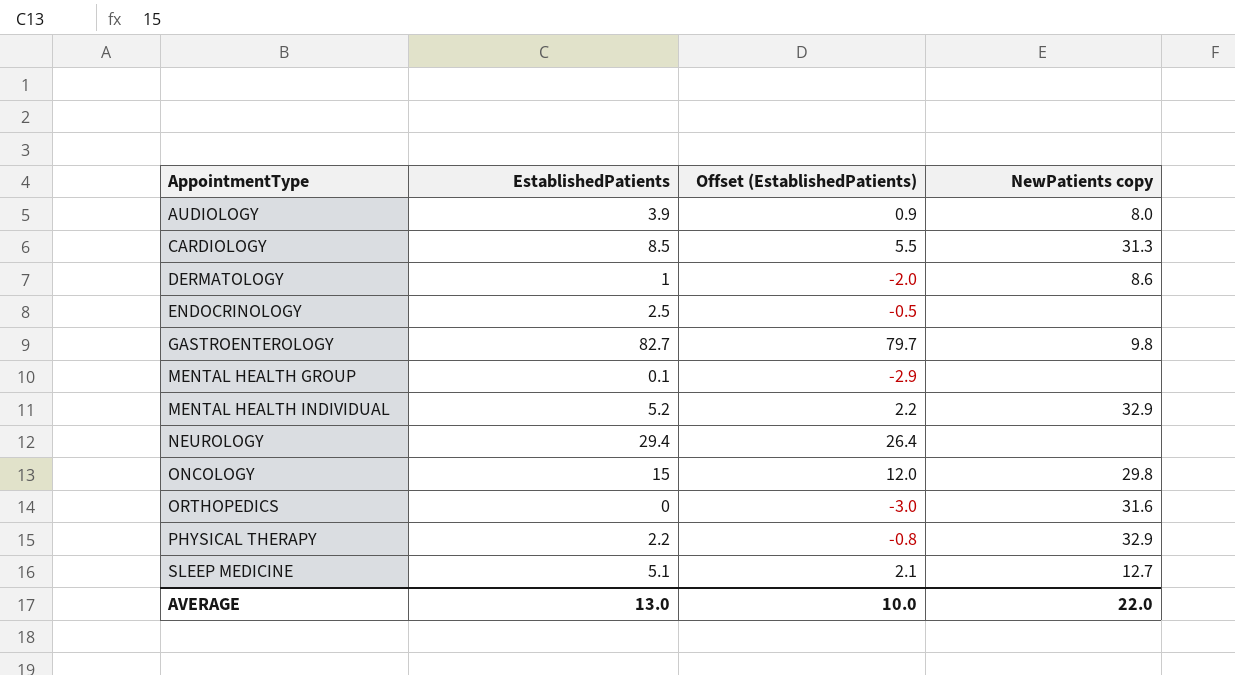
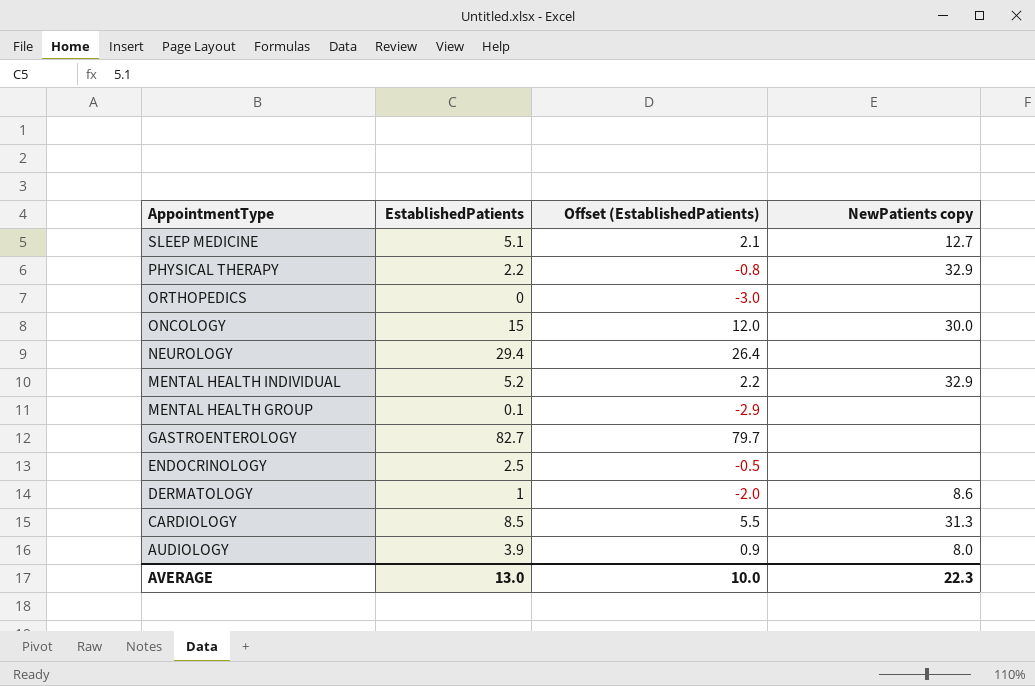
row order: AppointmentType ascending -> AppointmentType descending
ORTHOPEDICS | NewPatients copy: 31.6 -> none
ONCOLOGY | NewPatients copy: 29.8 -> 30.0
GASTROENTEROLOGY | NewPatients copy: 9.8 -> none
AVERAGE | NewPatients copy: 22.0 -> 22.3

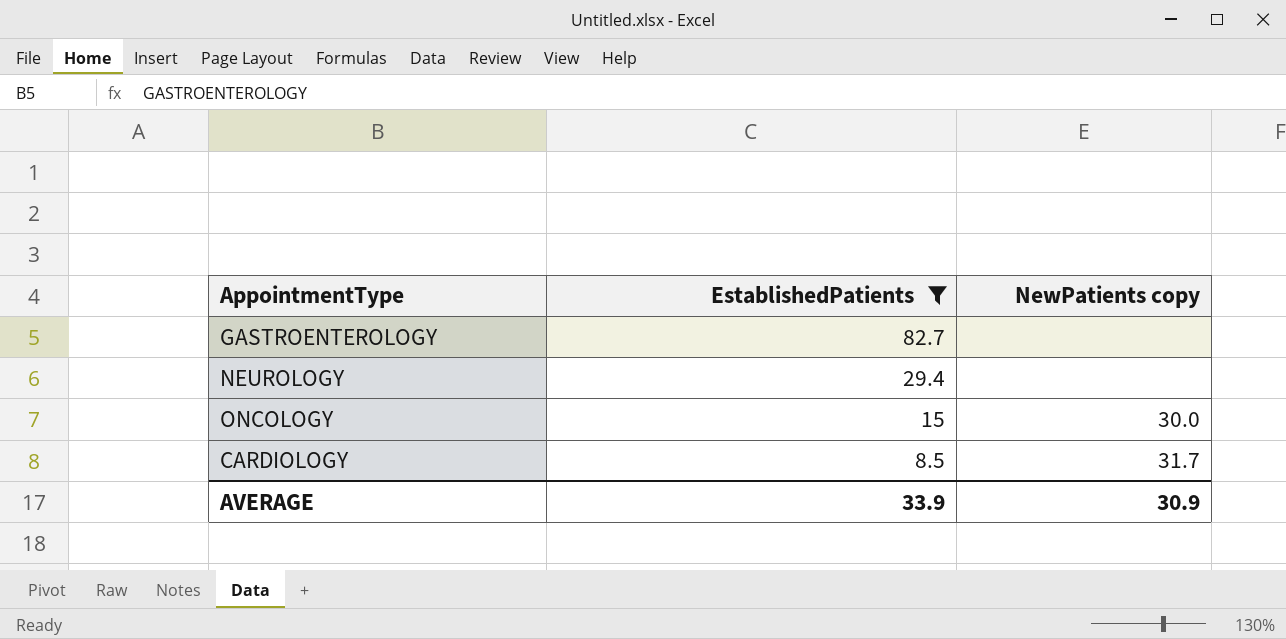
filter: none -> EstablishedPatients >= 8.5
row order: AppointmentType descending -> EstablishedPatients descending
column Offset (EstablishedPatients) | formula: [EstablishedPatients] - 3 -> none
CARDIOLOGY | NewPatients copy: 31.3 -> 31.7
AVERAGE | EstablishedPatients: 13.0 -> 33.9
AVERAGE | NewPatients copy: 22.3 -> 30.9

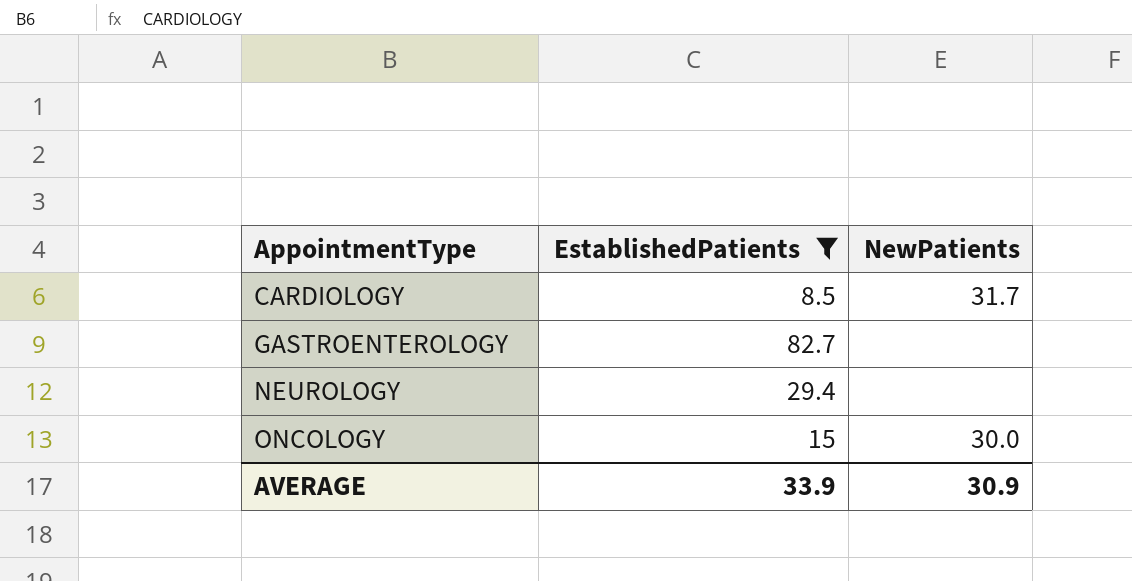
row order: EstablishedPatients descending -> AppointmentType ascending
column name: NewPatients copy -> NewPatients

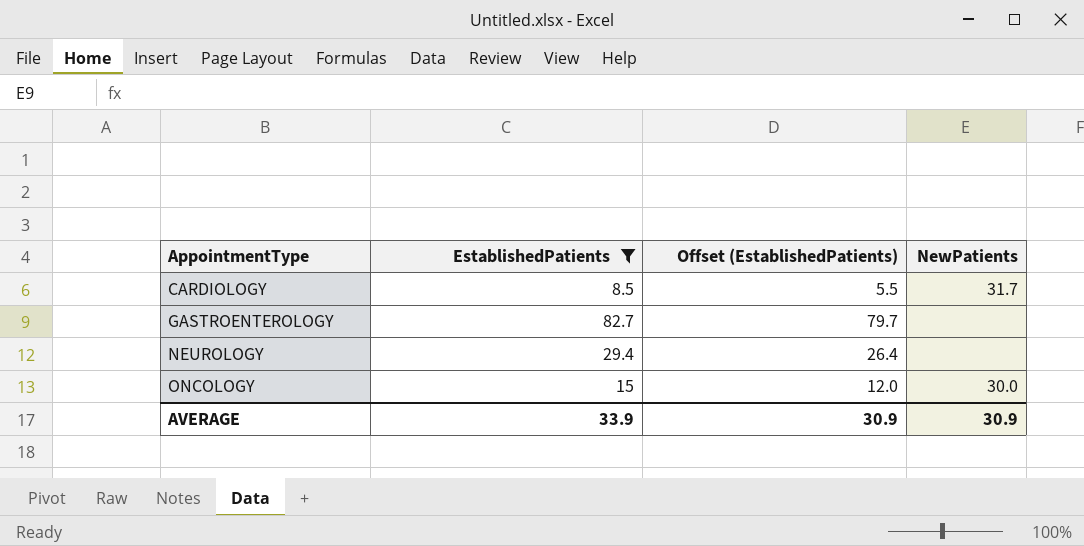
column Offset (EstablishedPatients) | formula: none -> [EstablishedPatients] - 3

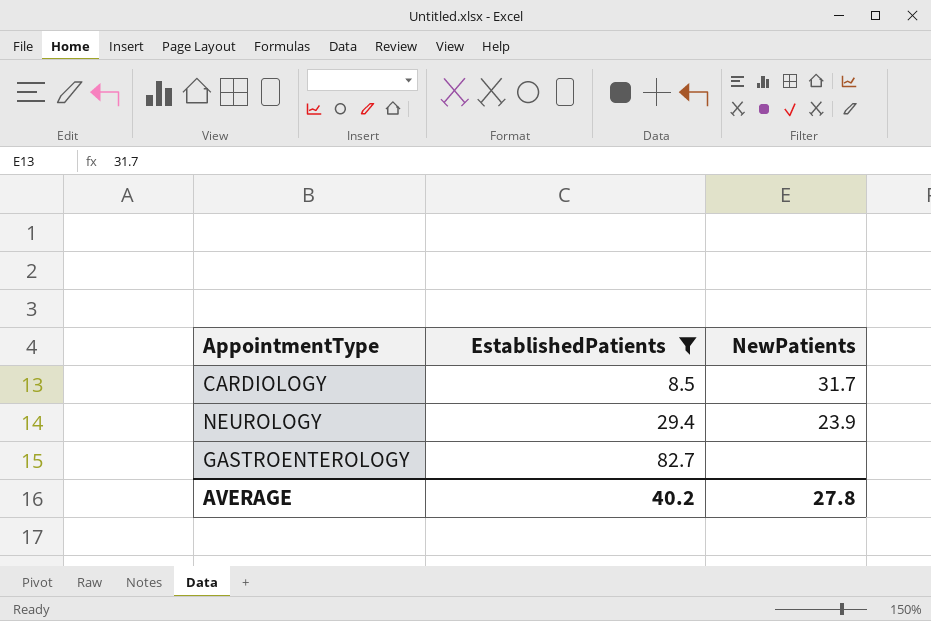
row order: AppointmentType ascending -> EstablishedPatients ascending
column Offset (EstablishedPatients) | formula: [EstablishedPatients] - 3 -> none
row ONCOLOGY: 15 | 12.0 | 30.0 -> none
NEUROLOGY | NewPatients: none -> 23.9
AVERAGE | EstablishedPatients: 33.9 -> 40.2
AVERAGE | NewPatients: 30.9 -> 27.8

